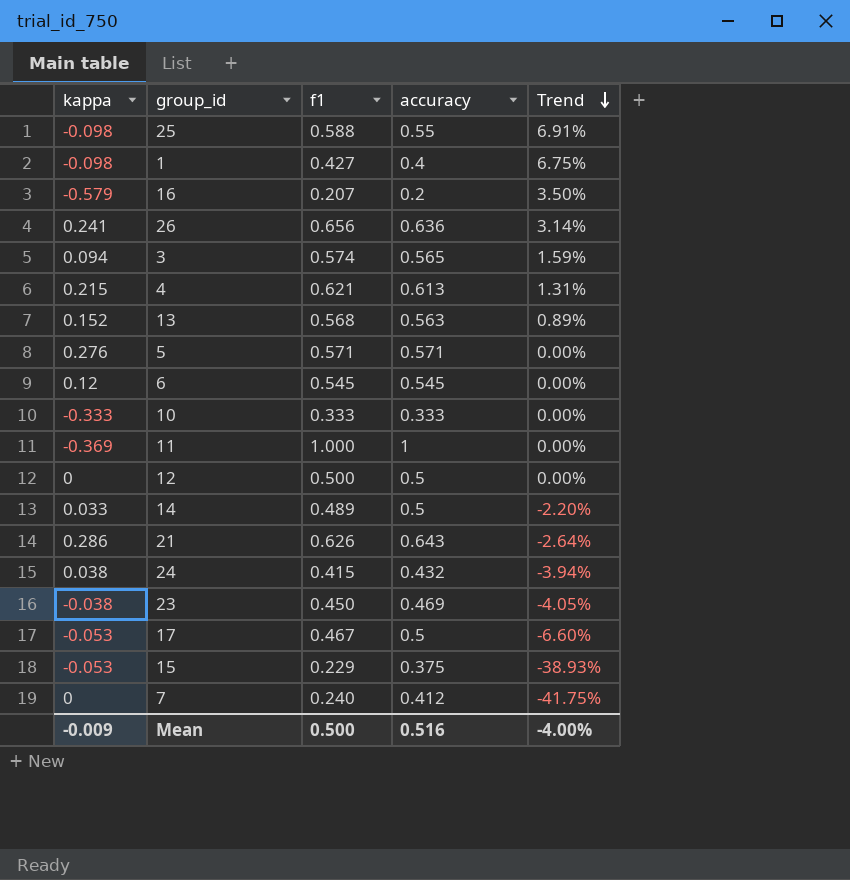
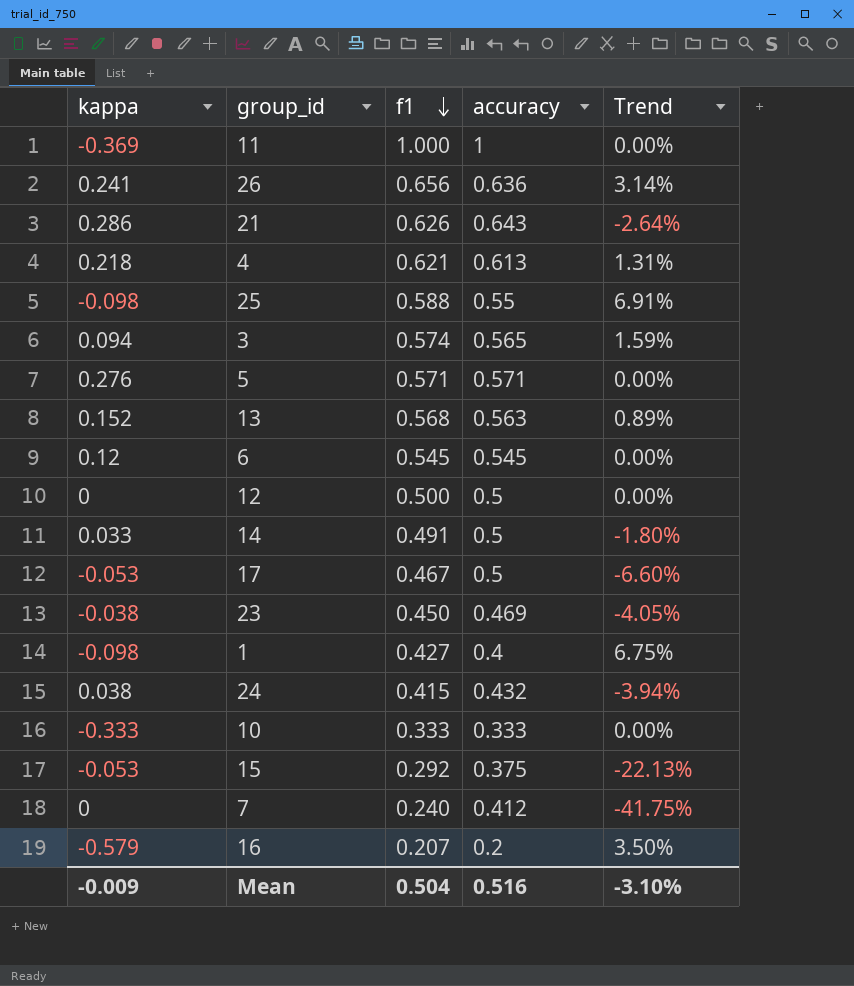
row order: Trend descending -> f1 descending
4 | kappa: 0.215 -> 0.218
14 | f1: 0.489 -> 0.491
14 | Trend: -2.20% -> -1.80%
15 | f1: 0.229 -> 0.292
15 | Trend: -38.93% -> -22.13%
Mean | f1: 0.500 -> 0.504
Mean | Trend: -4.00% -> -3.10%

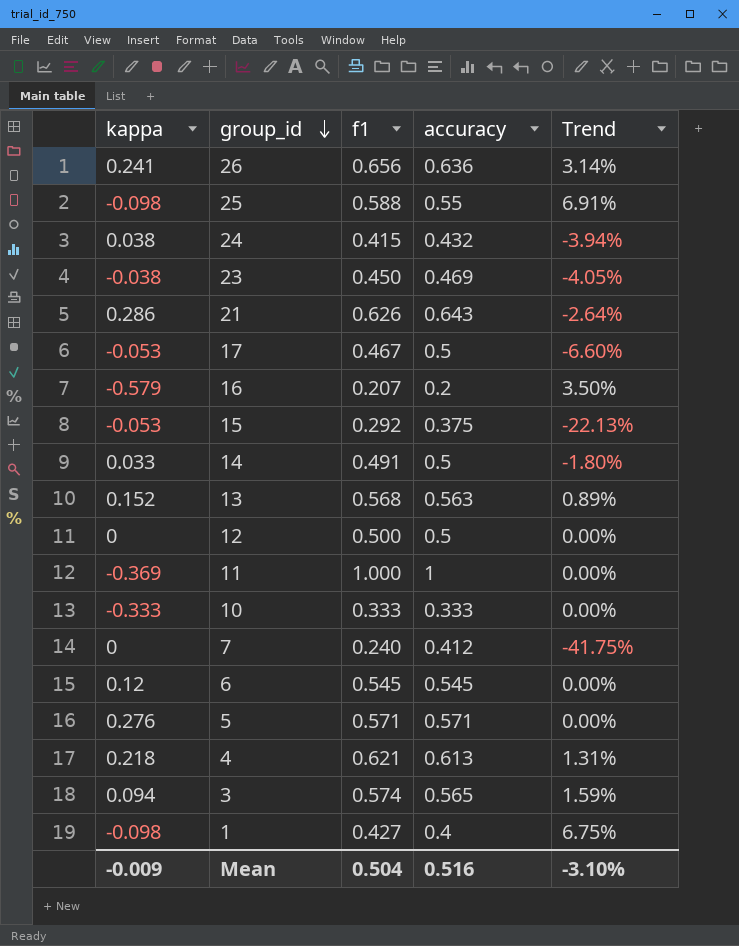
row order: f1 descending -> group_id descending

